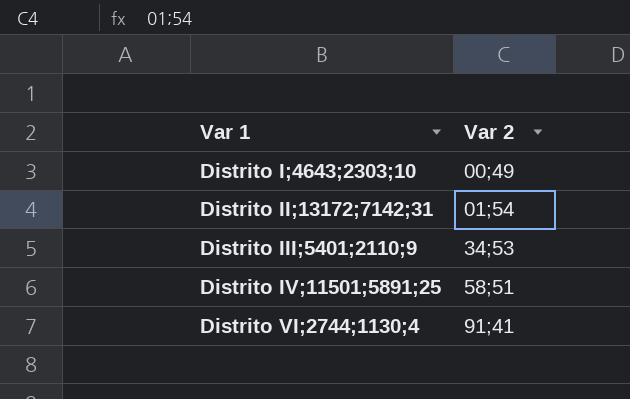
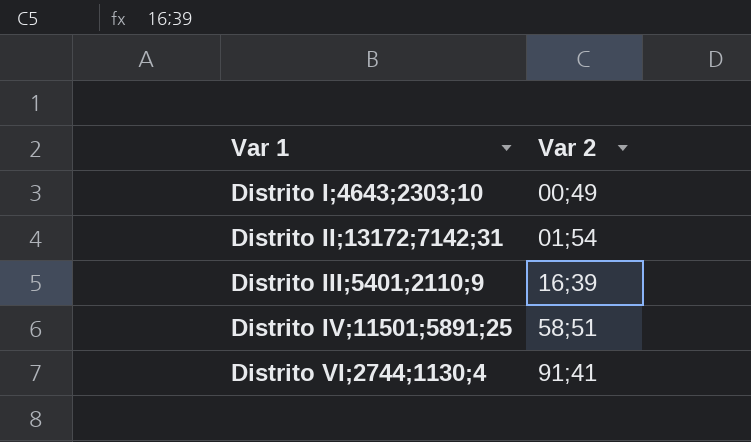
Distrito III;5401;2110;9 | Var 2: 34;53 -> 16;39

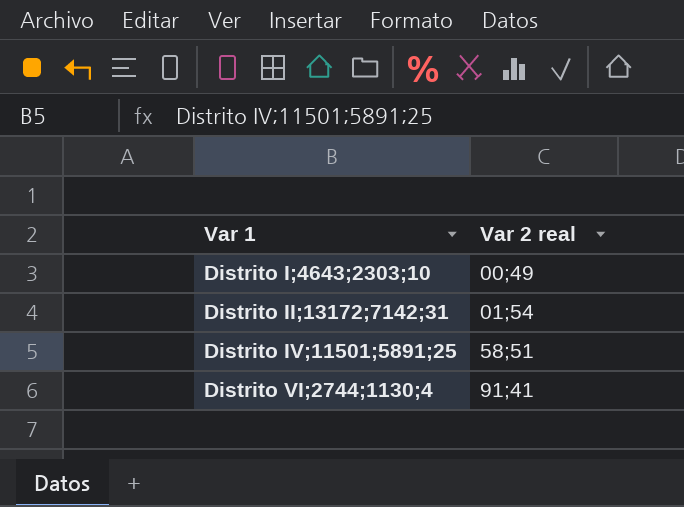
column name: Var 2 -> Var 2 real
row Distrito III;5401;2110;9: 16;39 -> none

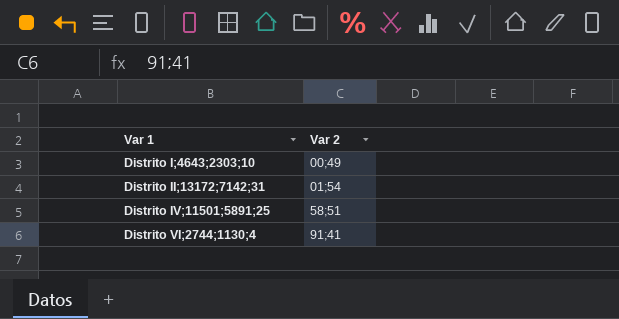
column name: Var 2 real -> Var 2

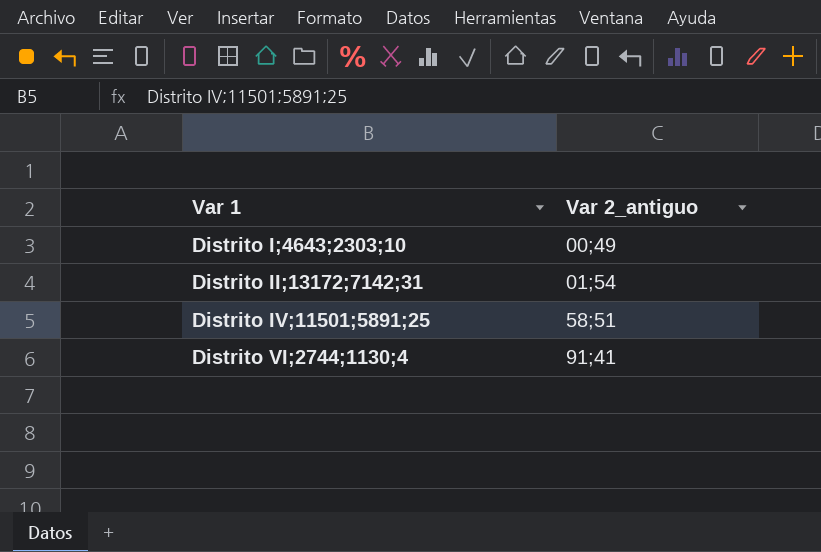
column name: Var 2 -> Var 2_antiguo

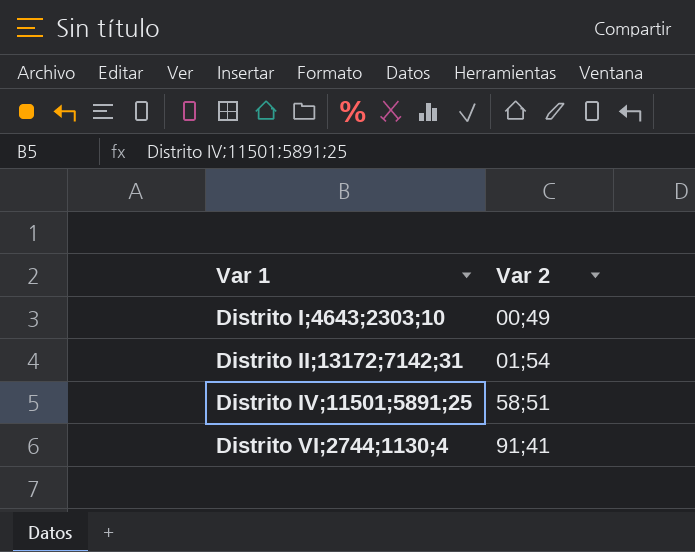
column name: Var 2_antiguo -> Var 2

